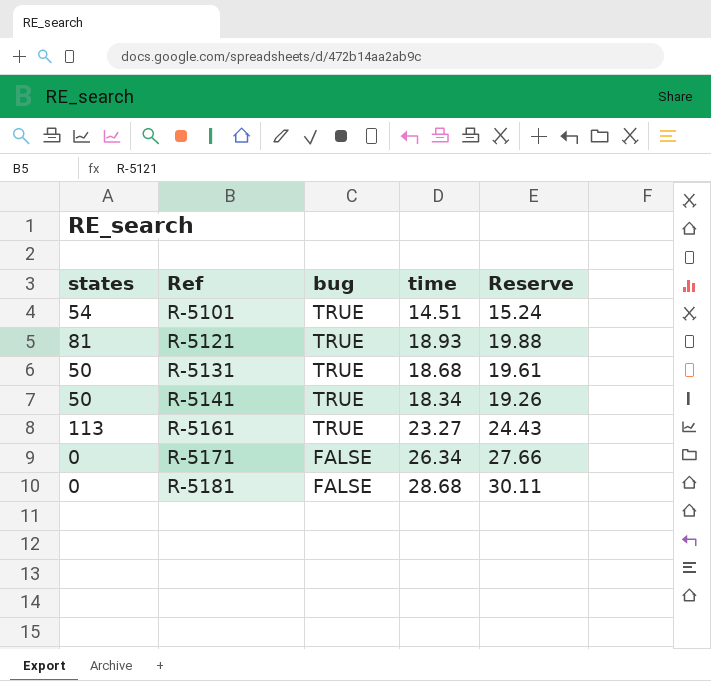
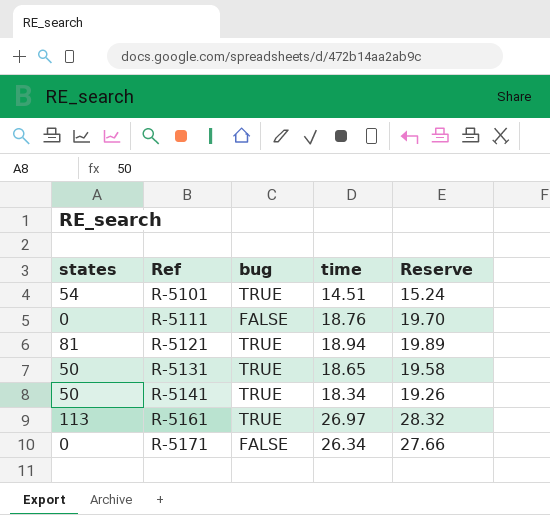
row R-5181: 0 | FALSE | 28.68 | 30.11 -> none
row R-5111: none -> 0 | FALSE | 18.76 | 19.70
R-5121 | time: 18.93 -> 18.94
R-5121 | Reserve: 19.88 -> 19.89
R-5131 | time: 18.68 -> 18.65
R-5131 | Reserve: 19.61 -> 19.58
R-5161 | time: 23.27 -> 26.97
R-5161 | Reserve: 24.43 -> 28.32

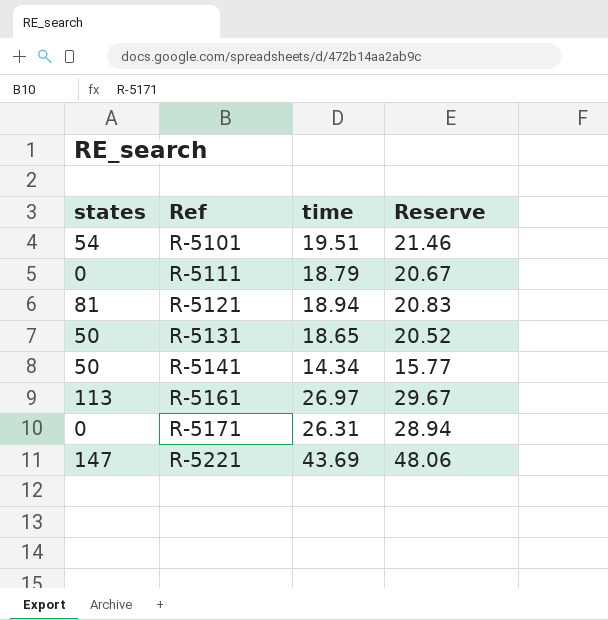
column bug | position: 3 -> none
column Reserve | formula: [time] * 1.05 -> [time] * 1.1
R-5101 | time: 14.51 -> 19.51
R-5111 | time: 18.76 -> 18.79
R-5141 | time: 18.34 -> 14.34
R-5171 | time: 26.34 -> 26.31
row R-5221: none -> 147 | 43.69 | 48.06

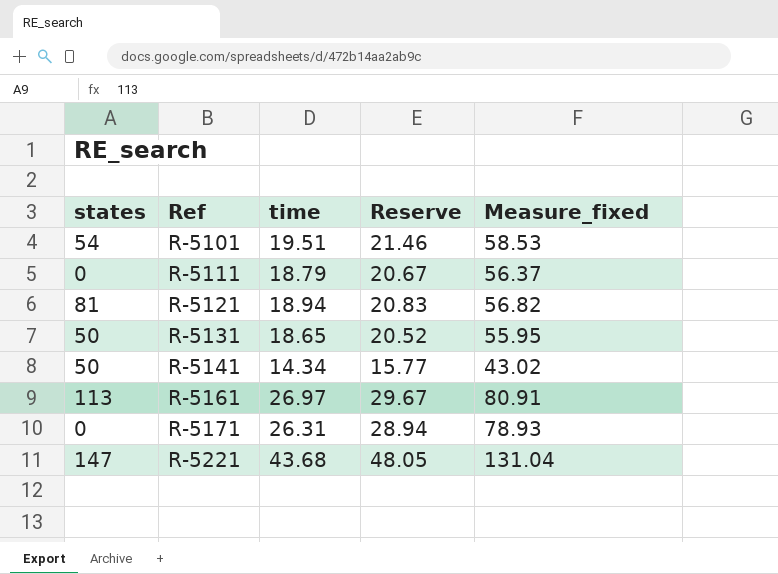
column Measure_fixed | formula: none -> [time] * 3
R-5221 | time: 43.69 -> 43.68
R-5221 | Reserve: 48.06 -> 48.05

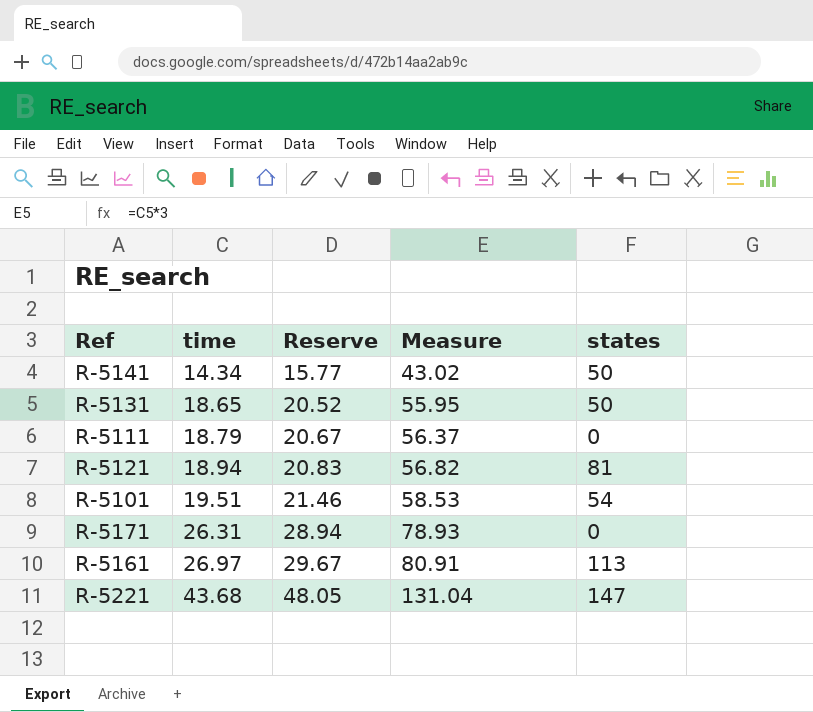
row order: Ref ascending -> time ascending
column name: Measure_fixed -> Measure
column states | position: 1 -> 5

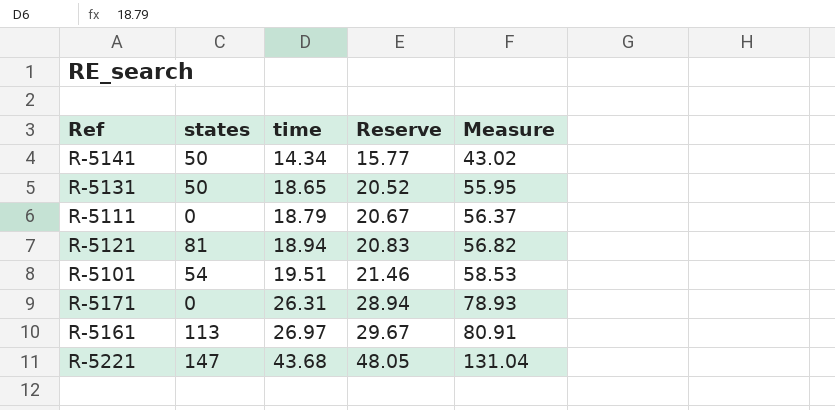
column states | position: 5 -> 2

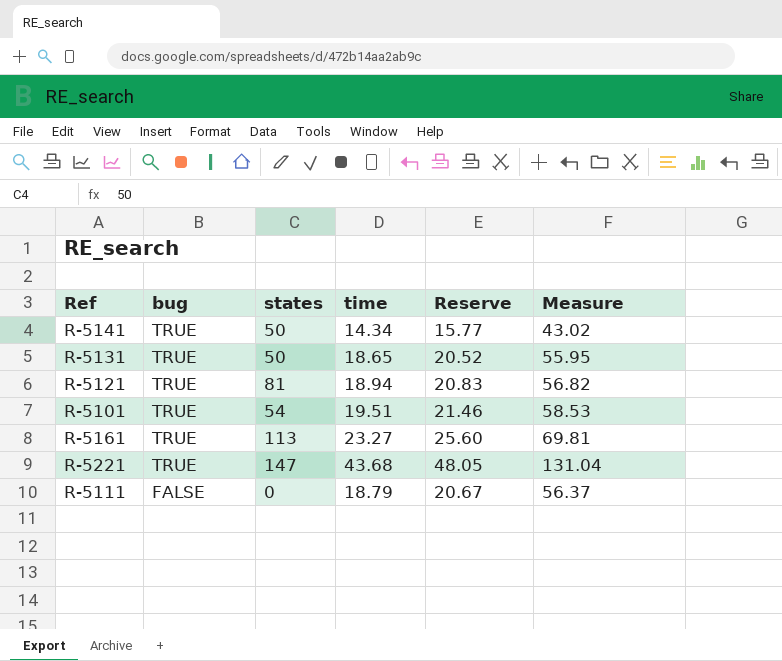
row order: time ascending -> bug descending
column bug | position: none -> 2
row R-5171: 0 | 26.31 | 28.94 | 78.93 -> none
R-5161 | time: 26.97 -> 23.27
R-5161 | Reserve: 29.67 -> 25.60
R-5161 | Measure: 80.91 -> 69.81

